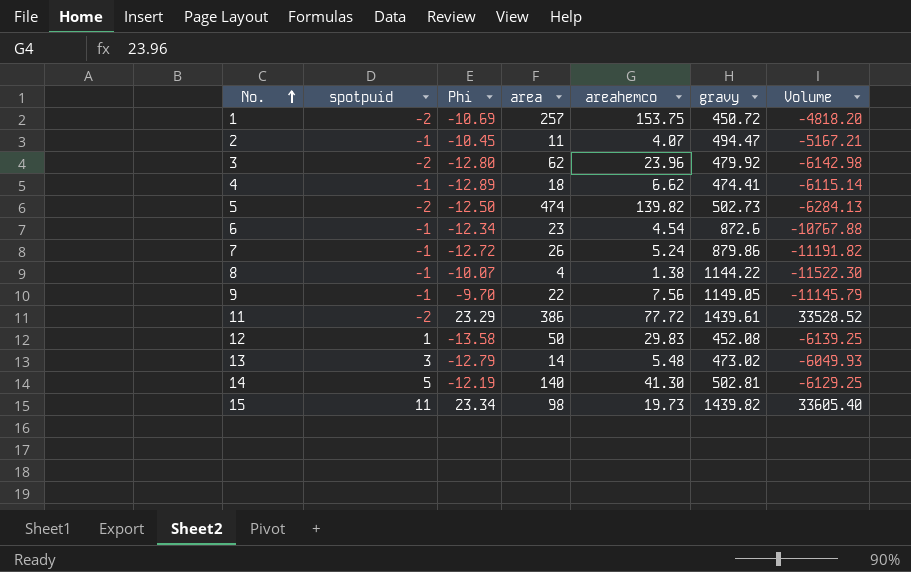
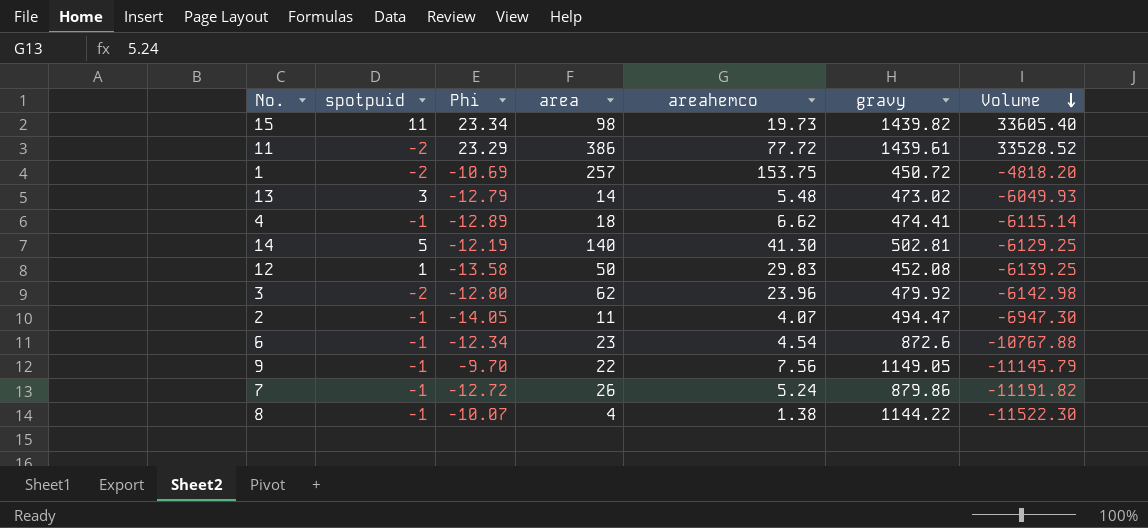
row order: No. ascending -> Volume descending
row 5: -2 | -12.50 | 474 | 139.82 | 502.73 | -6284.13 -> none
2 | Phi: -10.45 -> -14.05
2 | Volume: -5167.21 -> -6947.30

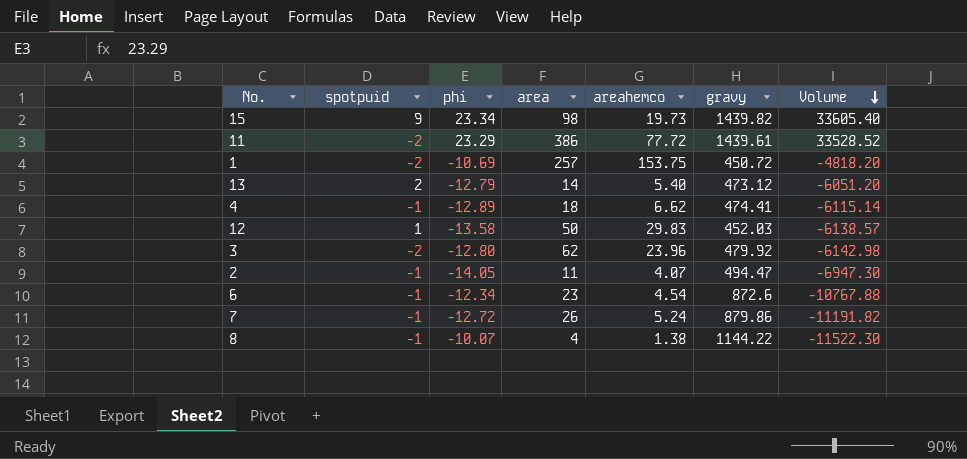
column name: Phi -> phi
row 14: 5 | -12.19 | 140 | 41.30 | 502.81 | -6129.25 -> none
row 9: -1 | -9.70 | 22 | 7.56 | 1149.05 | -11145.79 -> none
15 | spotpuid: 11 -> 9
13 | spotpuid: 3 -> 2
13 | areahemco: 5.48 -> 5.40
13 | gravy: 473.02 -> 473.12
13 | Volume: -6049.93 -> -6051.20
12 | gravy: 452.08 -> 452.03
12 | Volume: -6139.25 -> -6138.57

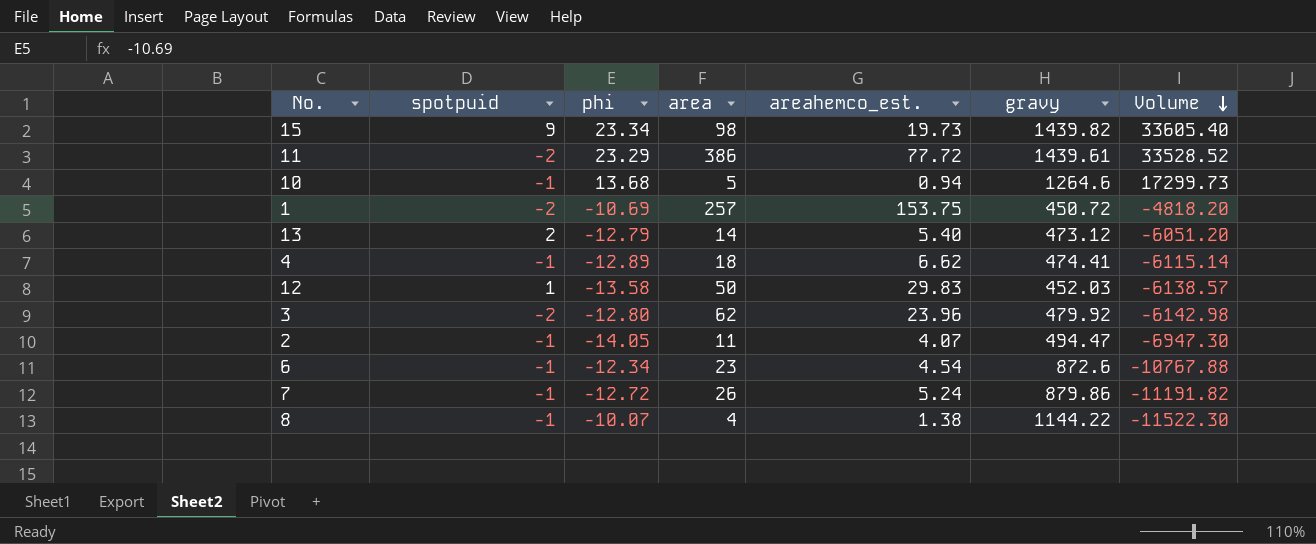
column name: areahemco -> areahemco_est.
row 10: none -> -1 | 13.68 | 5 | 0.94 | 1264.6 | 17299.73

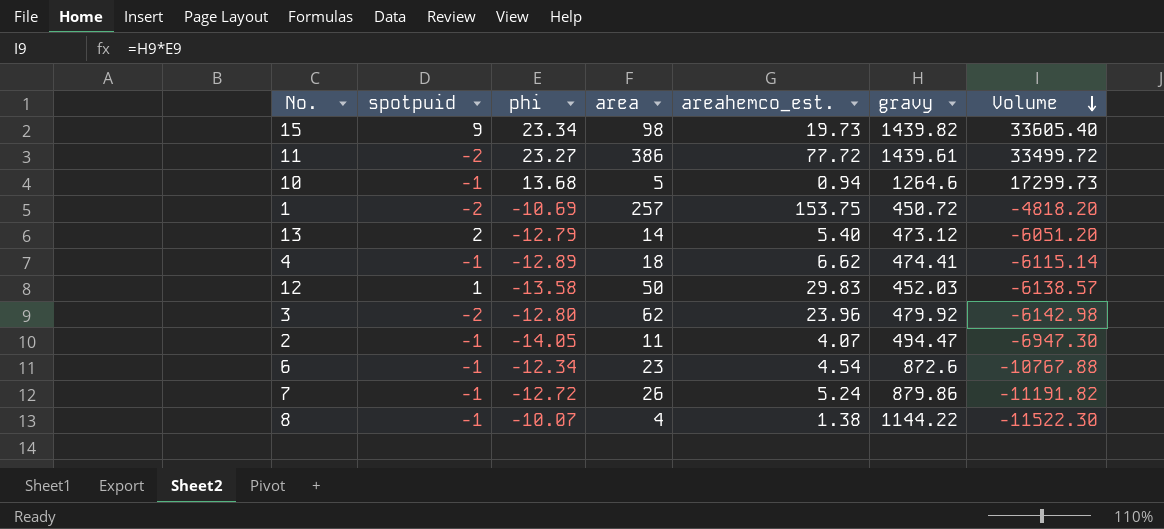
11 | phi: 23.29 -> 23.27
11 | Volume: 33528.52 -> 33499.72

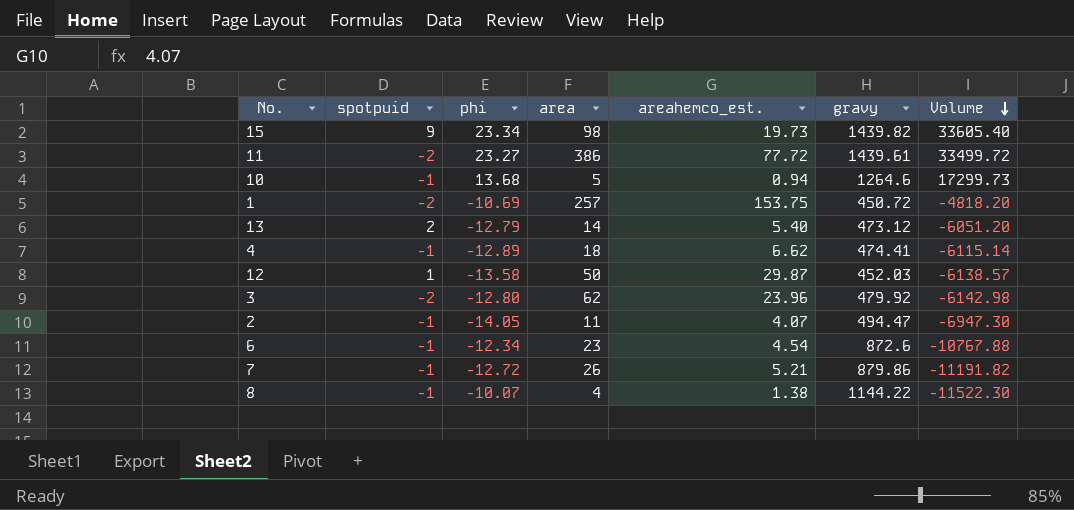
12 | areahemco_est.: 29.83 -> 29.87
7 | areahemco_est.: 5.24 -> 5.21

